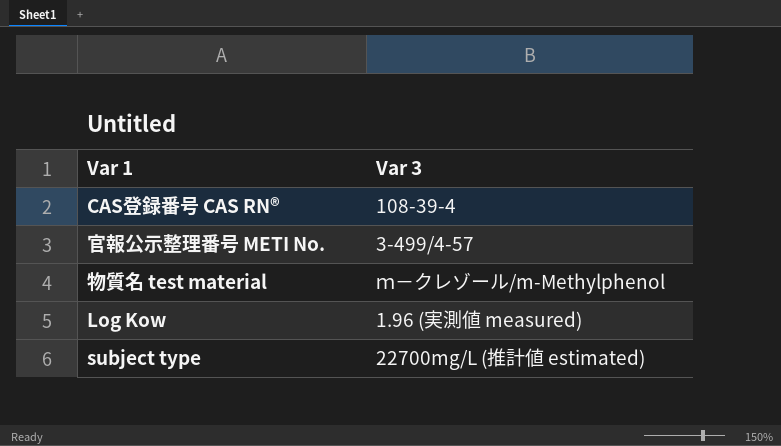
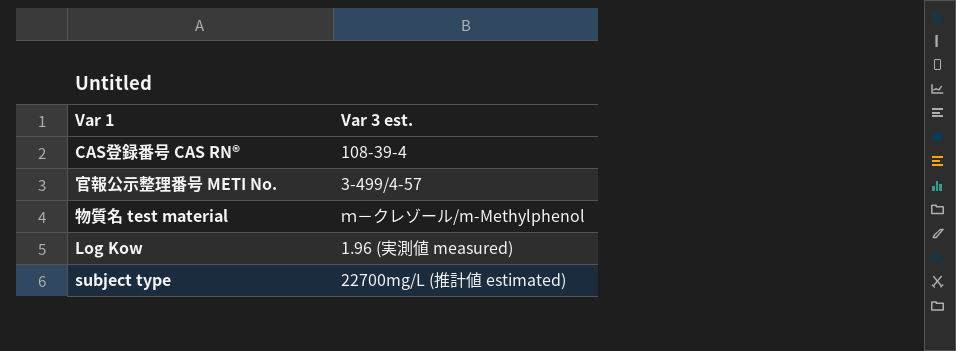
column name: Var 3 -> Var 3 est.

